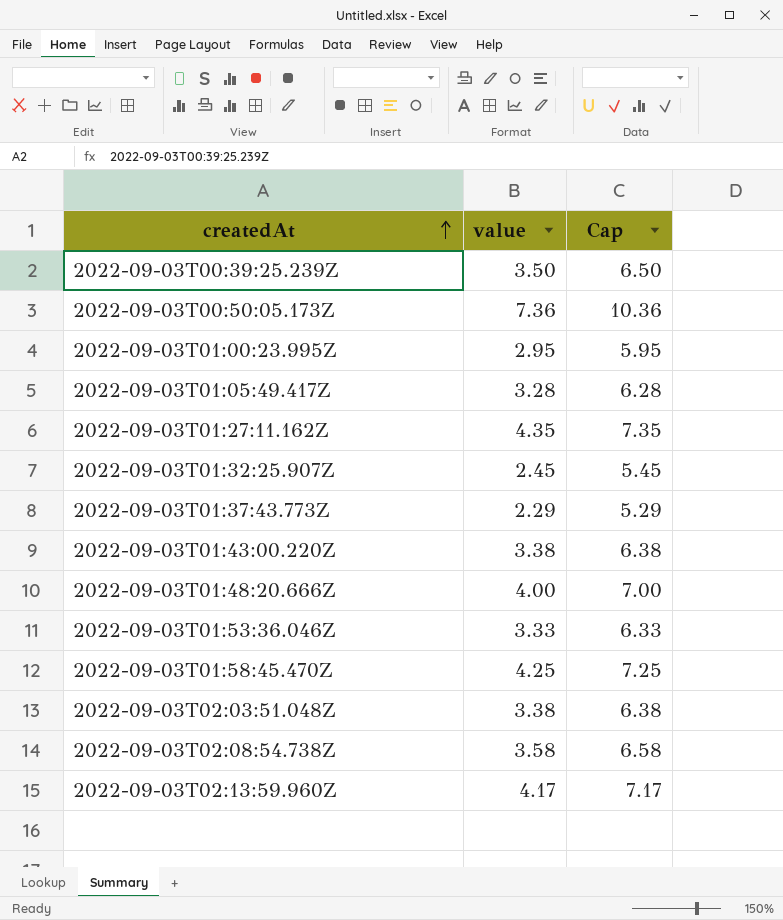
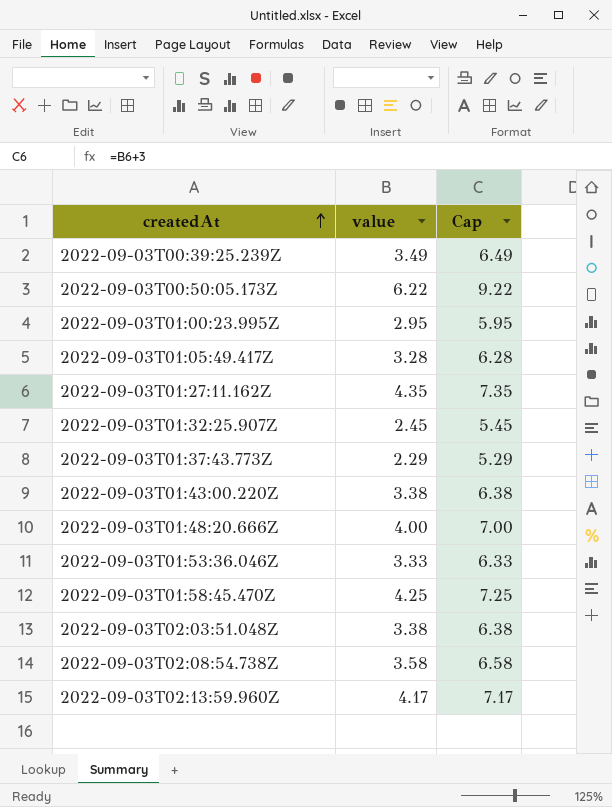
2022-09-03T00:39:25.239Z | value: 3.50 -> 3.49
2022-09-03T00:39:25.239Z | Cap: 6.50 -> 6.49
2022-09-03T00:50:05.173Z | value: 7.36 -> 6.22
2022-09-03T00:50:05.173Z | Cap: 10.36 -> 9.22

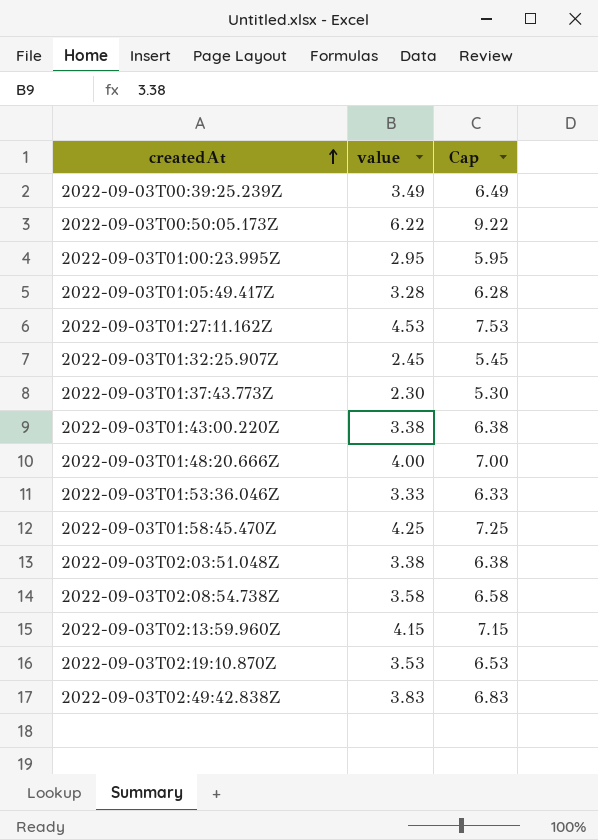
2022-09-03T01:27:11.162Z | value: 4.35 -> 4.53
2022-09-03T01:27:11.162Z | Cap: 7.35 -> 7.53
2022-09-03T01:37:43.773Z | value: 2.29 -> 2.30
2022-09-03T01:37:43.773Z | Cap: 5.29 -> 5.30
2022-09-03T02:13:59.960Z | value: 4.17 -> 4.15
2022-09-03T02:13:59.960Z | Cap: 7.17 -> 7.15
row 2022-09-03T02:19:10.870Z: none -> 3.53 | 6.53
row 2022-09-03T02:49:42.838Z: none -> 3.83 | 6.83

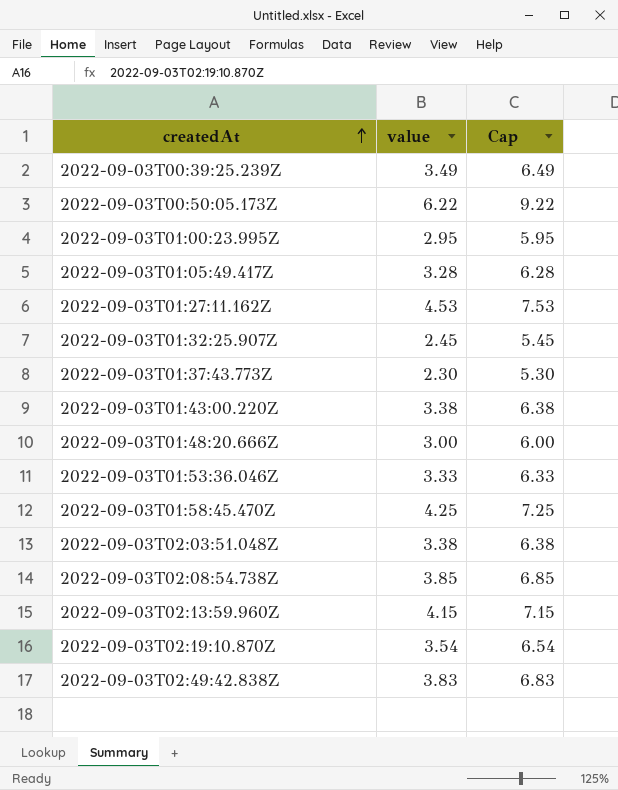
2022-09-03T01:48:20.666Z | value: 4.00 -> 3.00
2022-09-03T01:48:20.666Z | Cap: 7.00 -> 6.00
2022-09-03T02:08:54.738Z | value: 3.58 -> 3.85
2022-09-03T02:08:54.738Z | Cap: 6.58 -> 6.85
2022-09-03T02:19:10.870Z | value: 3.53 -> 3.54
2022-09-03T02:19:10.870Z | Cap: 6.53 -> 6.54

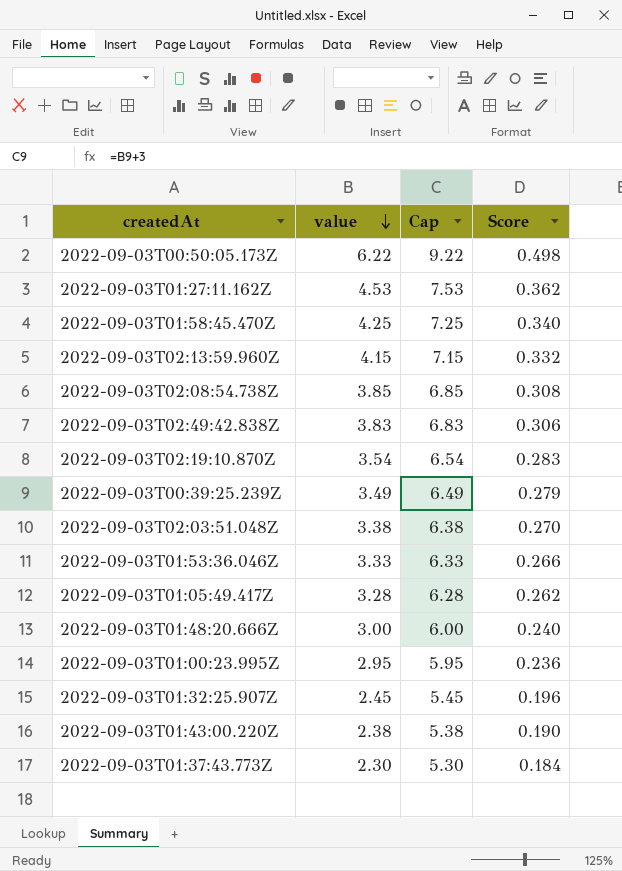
row order: createdAt ascending -> value descending
column Score | formula: none -> [value] * 0.08
2022-09-03T01:43:00.220Z | value: 3.38 -> 2.38
2022-09-03T01:43:00.220Z | Cap: 6.38 -> 5.38

